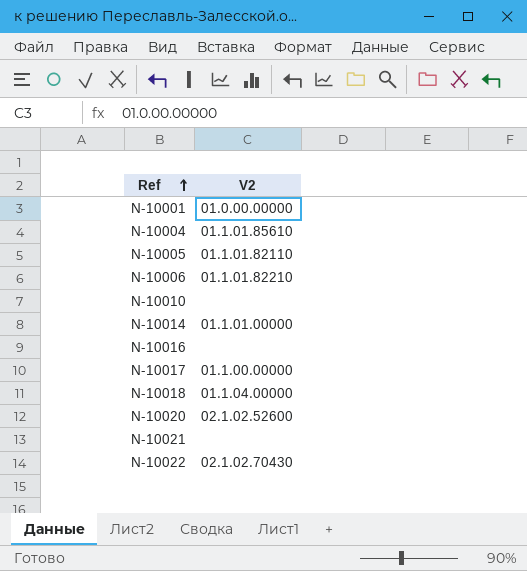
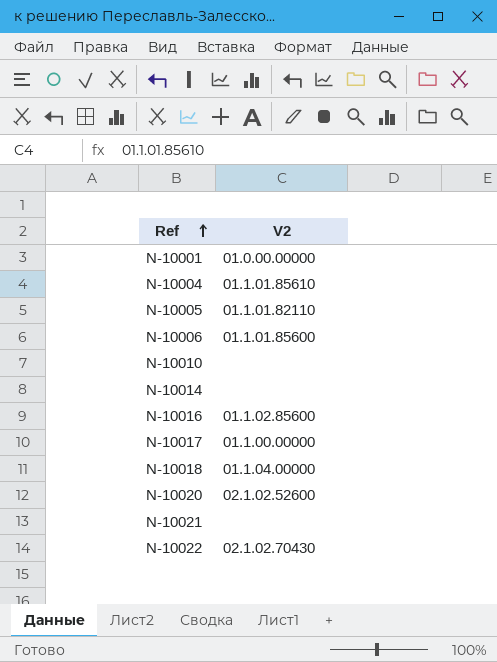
N-10006 | V2: 01.1.01.82210 -> 01.1.01.85600
N-10014 | V2: 01.1.01.00000 -> none
N-10016 | V2: none -> 01.1.02.85600

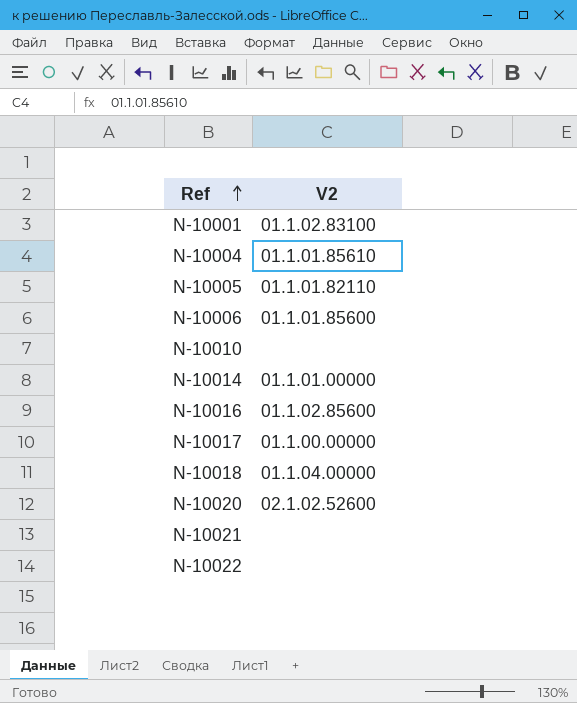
N-10001 | V2: 01.0.00.00000 -> 01.1.02.83100
N-10014 | V2: none -> 01.1.01.00000
N-10022 | V2: 02.1.02.70430 -> none

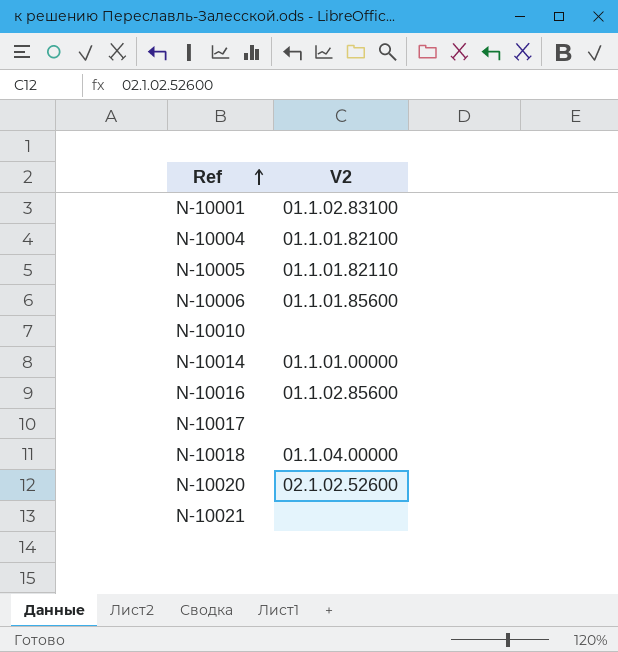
row N-10022: none -> none
N-10004 | V2: 01.1.01.85610 -> 01.1.01.82100
N-10017 | V2: 01.1.00.00000 -> none

